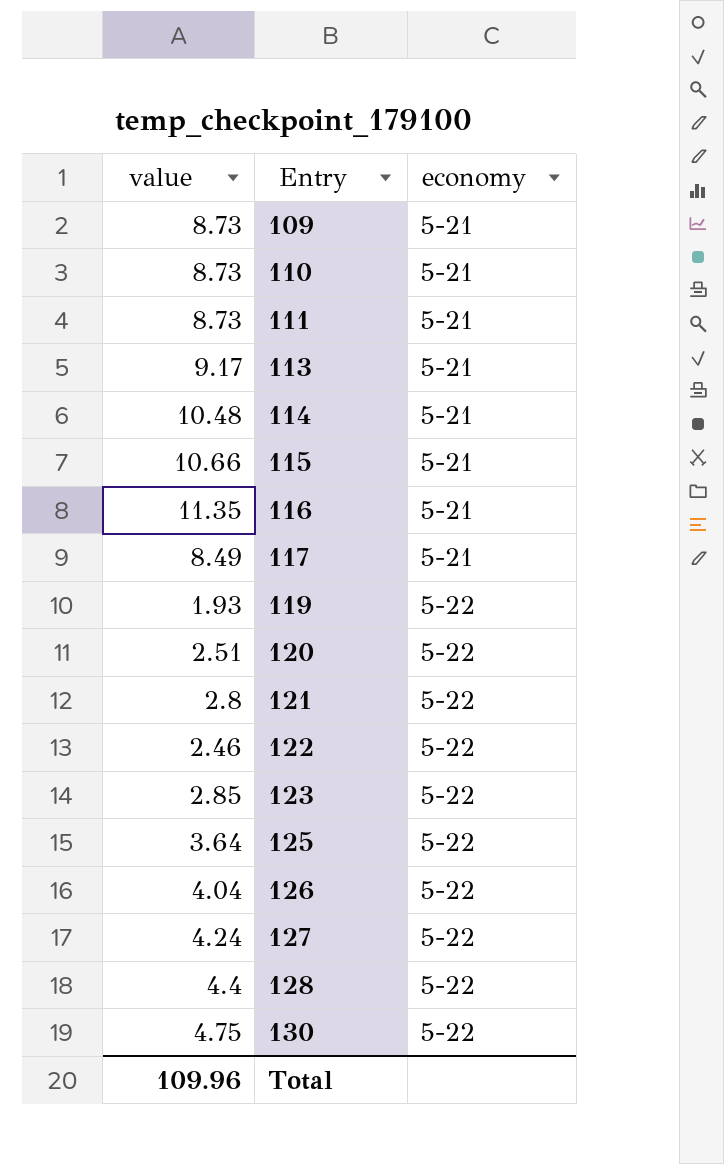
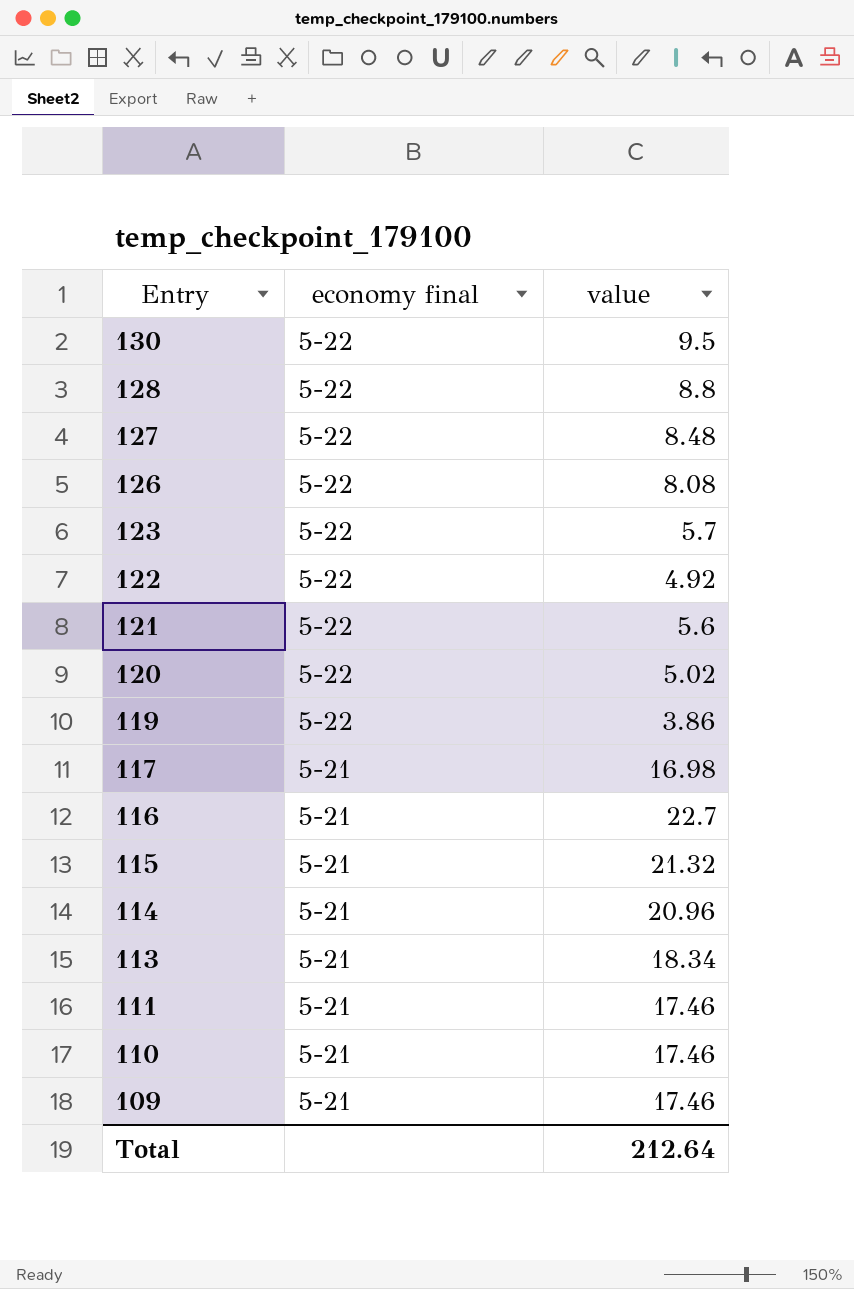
row order: Entry ascending -> Entry descending
column name: economy -> economy final
column value | position: 1 -> 3
row 125: 3.64 | 5-22 -> none
130 | value: 4.75 -> 9.5
128 | value: 4.4 -> 8.8
127 | value: 4.24 -> 8.48
126 | value: 4.04 -> 8.08
123 | value: 2.85 -> 5.7
122 | value: 2.46 -> 4.92
121 | value: 2.8 -> 5.6
120 | value: 2.51 -> 5.02
119 | value: 1.93 -> 3.86
117 | value: 8.49 -> 16.98
116 | value: 11.35 -> 22.7
115 | value: 10.66 -> 21.32
114 | value: 10.48 -> 20.96
113 | value: 9.17 -> 18.34
111 | value: 8.73 -> 17.46
110 | value: 8.73 -> 17.46
109 | value: 8.73 -> 17.46
Total | value: 109.96 -> 212.64

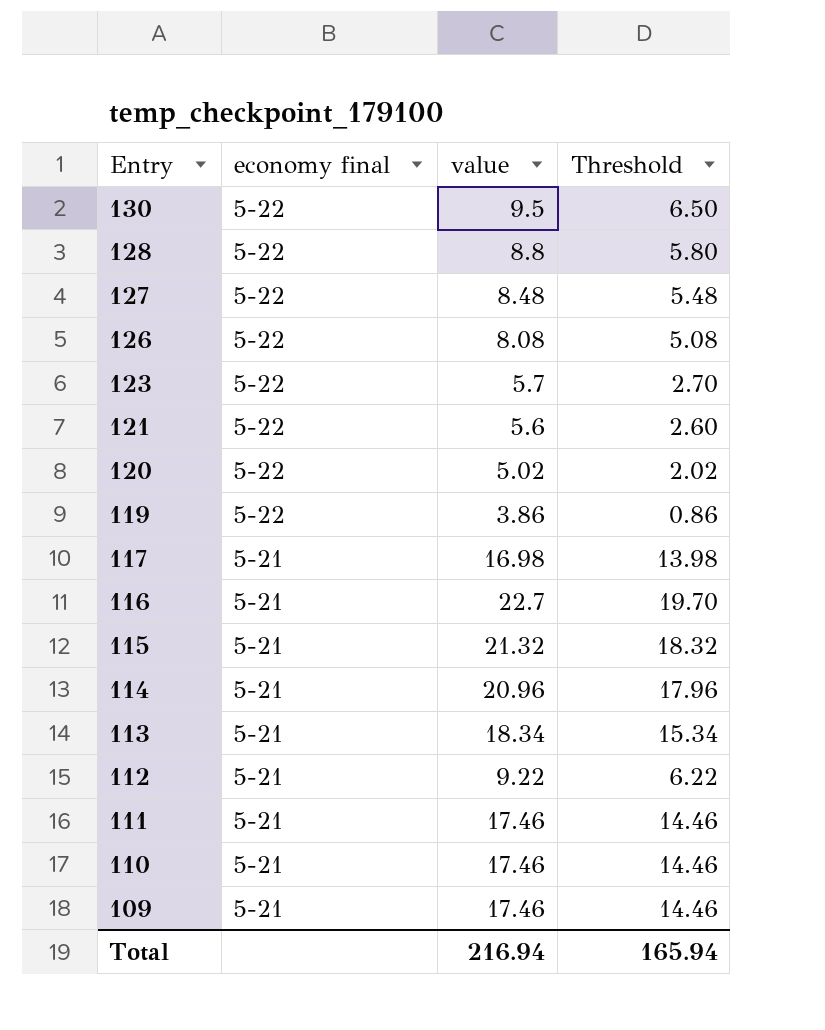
column Threshold | formula: none -> [value] - 3
row 122: 5-22 | 4.92 -> none
row 112: none -> 5-21 | 9.22 | 6.22
Total | value: 212.64 -> 216.94

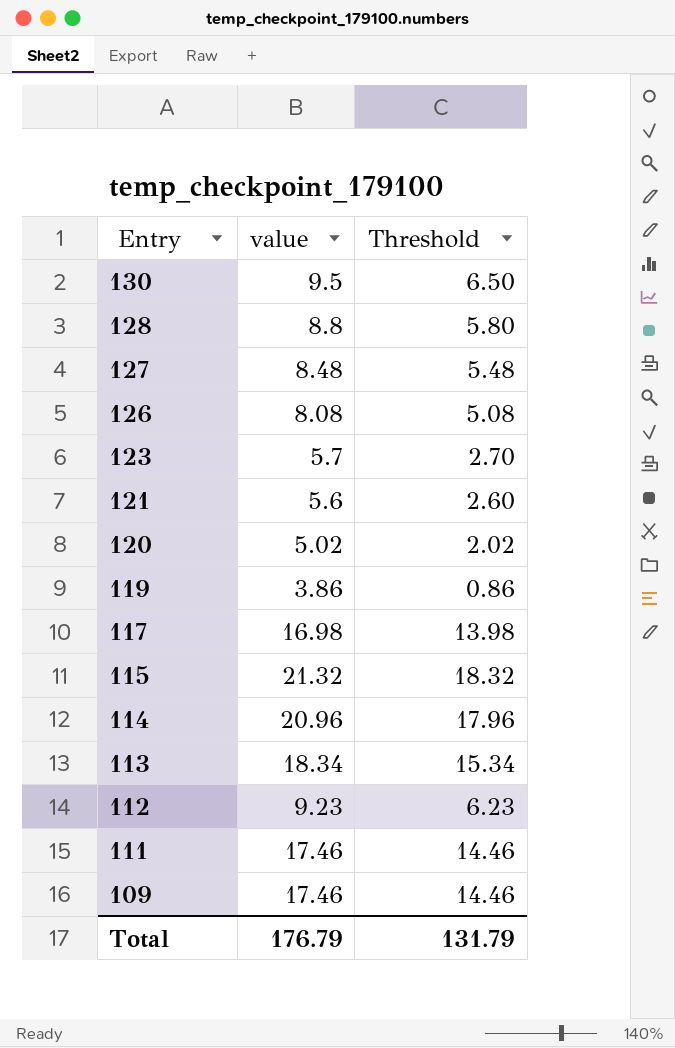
column economy final | position: 2 -> none
row 116: 5-21 | 22.7 | 19.70 -> none
row 110: 5-21 | 17.46 | 14.46 -> none
112 | value: 9.22 -> 9.23
112 | Threshold: 6.22 -> 6.23
Total | value: 216.94 -> 176.79
Total | Threshold: 165.94 -> 131.79

